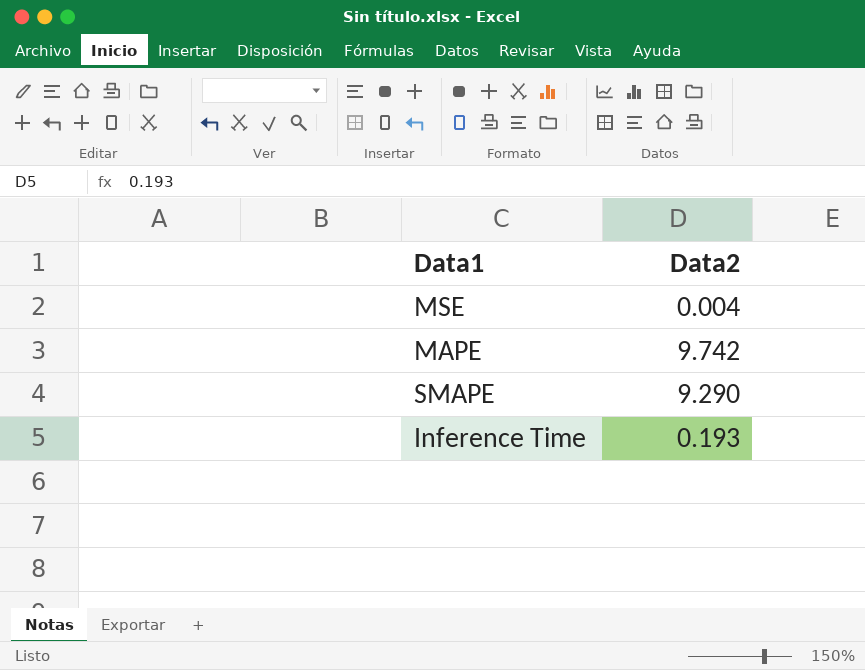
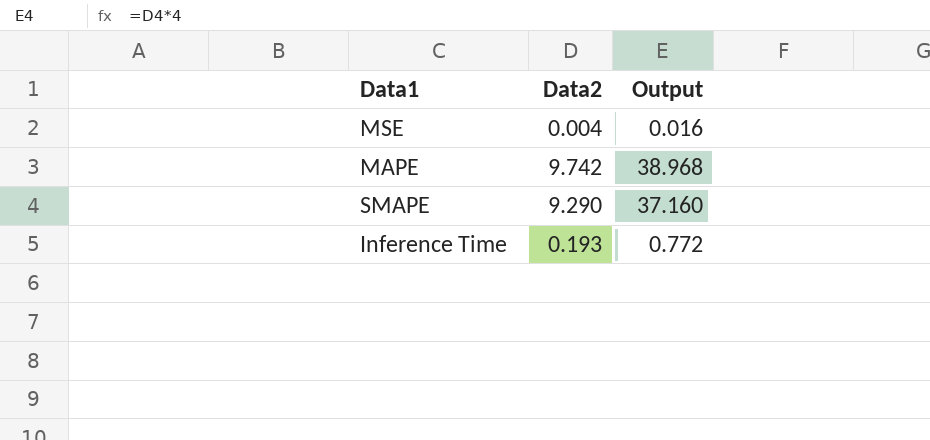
column Output | formula: none -> [Data2] * 4

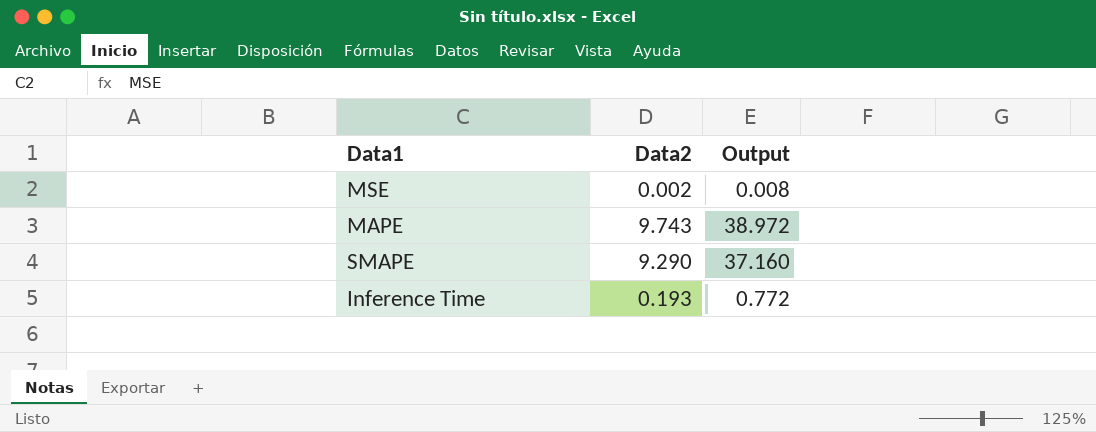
MSE | Data2: 0.004 -> 0.002
MSE | Output: 0.016 -> 0.008
MAPE | Data2: 9.742 -> 9.743
MAPE | Output: 38.968 -> 38.972

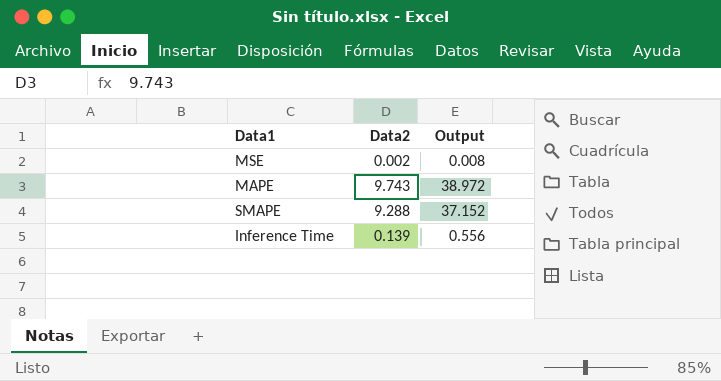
SMAPE | Data2: 9.290 -> 9.288
SMAPE | Output: 37.160 -> 37.152
Inference Time | Data2: 0.193 -> 0.139
Inference Time | Output: 0.772 -> 0.556

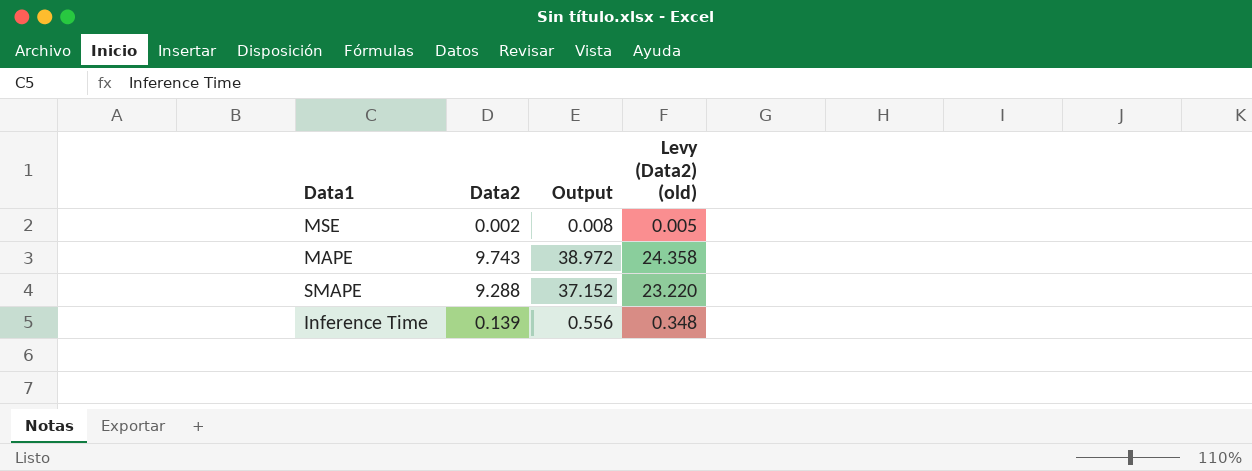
column Levy (Data2) (old) | formula: none -> [Data2] * 2.5

